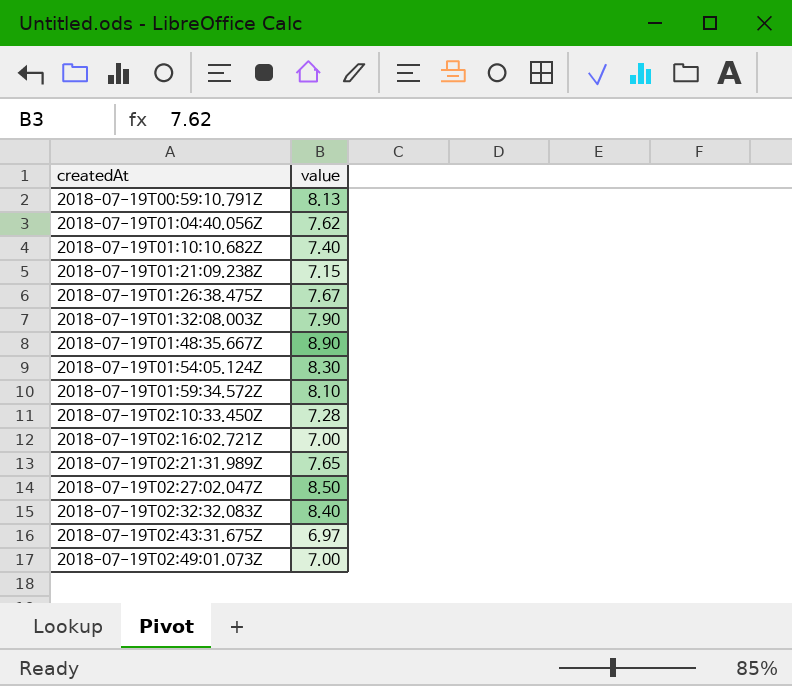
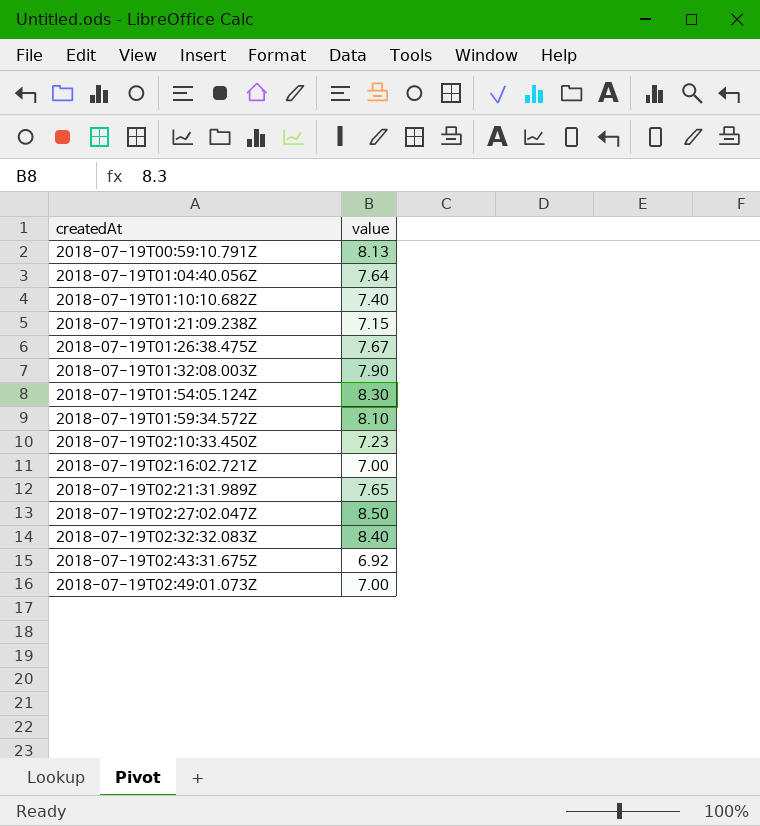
row 2018-07-19T01:48:35.667Z: 8.90 -> none
2018-07-19T01:04:40.056Z | value: 7.62 -> 7.64
2018-07-19T02:10:33.450Z | value: 7.28 -> 7.23
2018-07-19T02:43:31.675Z | value: 6.97 -> 6.92

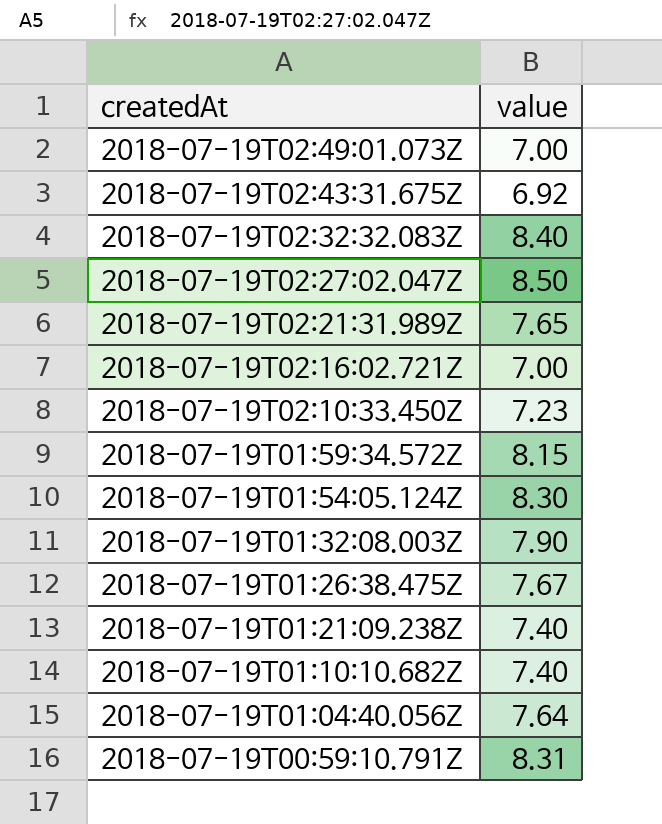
row order: createdAt ascending -> createdAt descending
2018-07-19T01:59:34.572Z | value: 8.10 -> 8.15
2018-07-19T01:21:09.238Z | value: 7.15 -> 7.40
2018-07-19T00:59:10.791Z | value: 8.13 -> 8.31

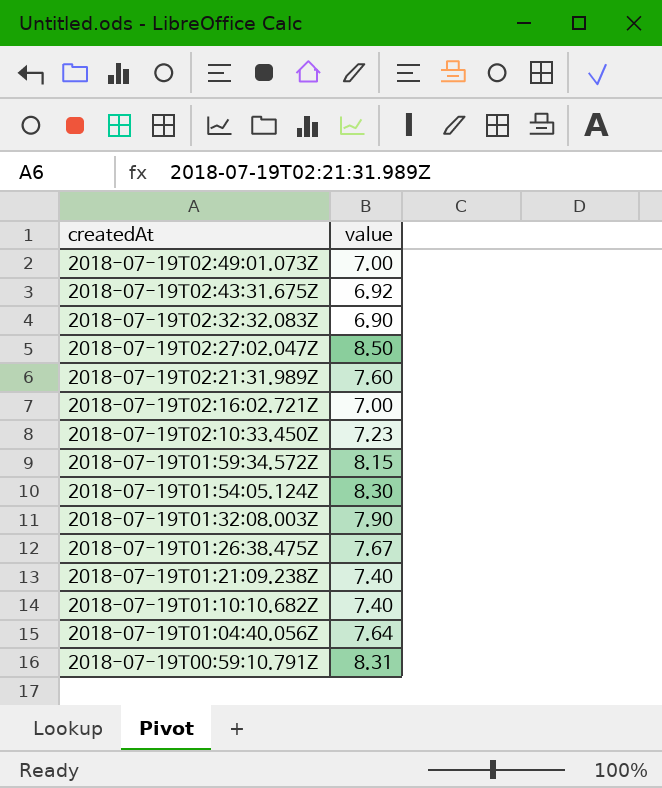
2018-07-19T02:32:32.083Z | value: 8.40 -> 6.90
2018-07-19T02:21:31.989Z | value: 7.65 -> 7.60

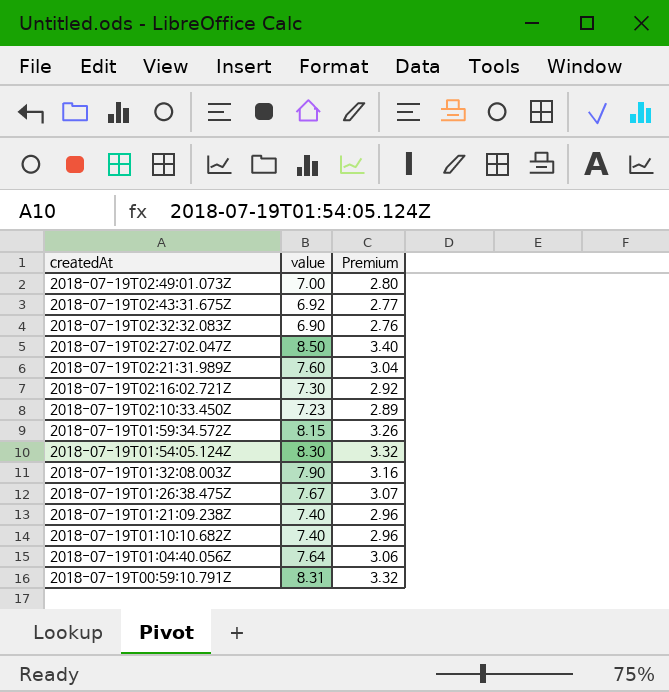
column Premium | formula: none -> [value] * 0.4
2018-07-19T02:16:02.721Z | value: 7.00 -> 7.30

